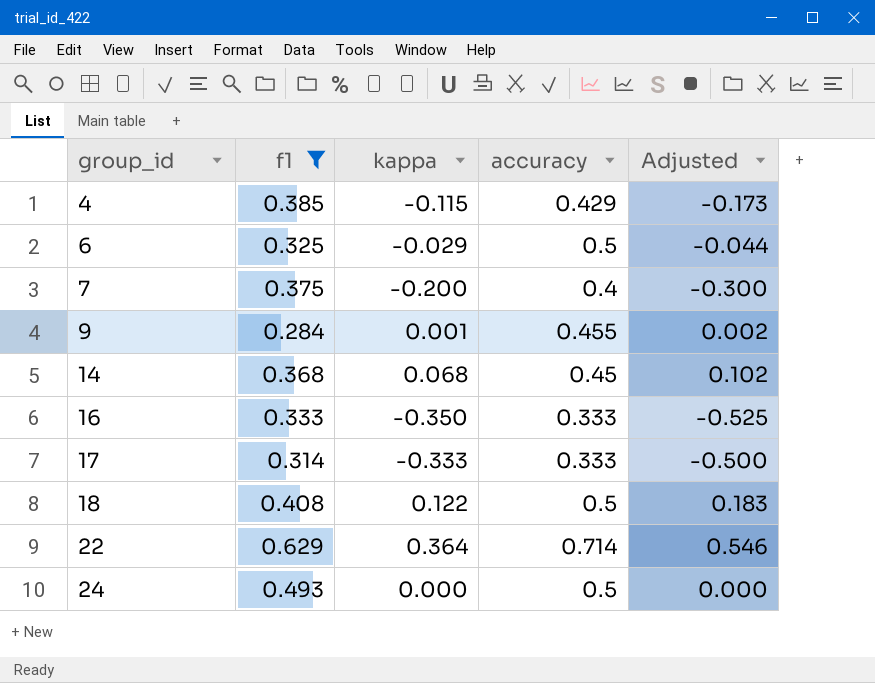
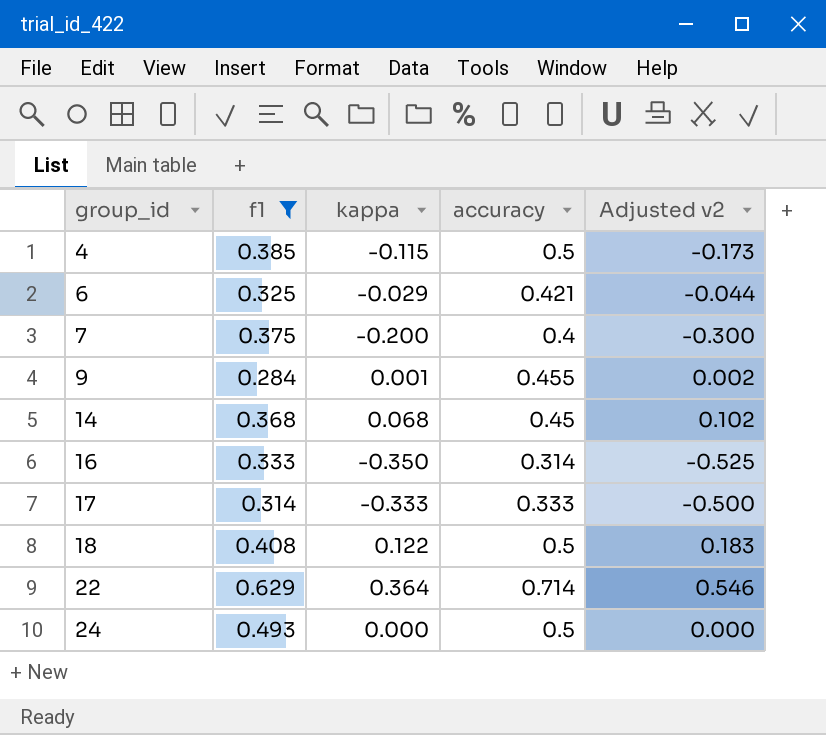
column name: Adjusted -> Adjusted v2
4 | accuracy: 0.429 -> 0.5
6 | accuracy: 0.5 -> 0.421
16 | accuracy: 0.333 -> 0.314

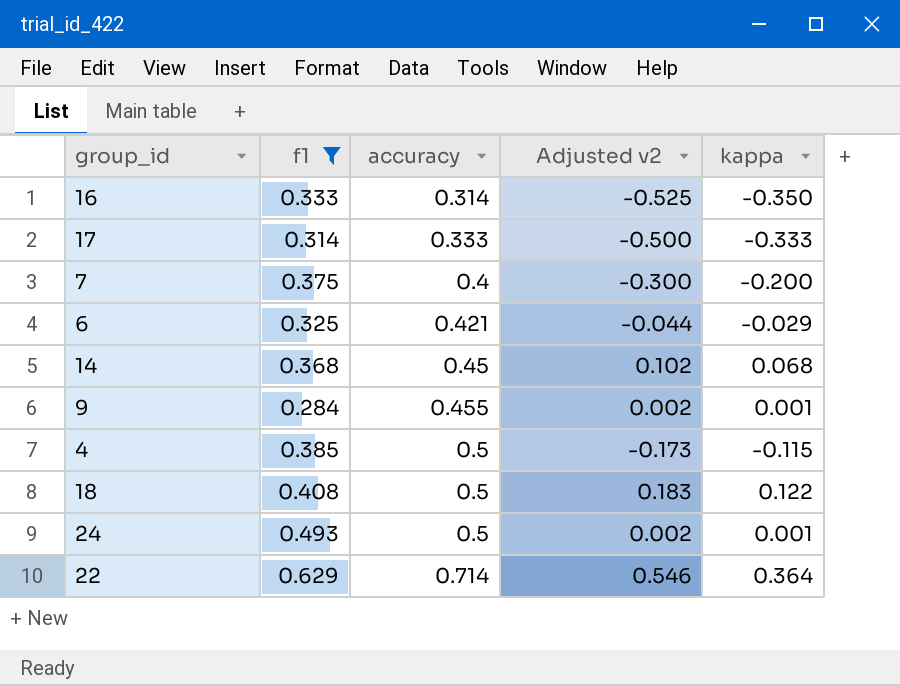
row order: group_id ascending -> accuracy ascending
column kappa | position: 3 -> 5
24 | Adjusted v2: 0.000 -> 0.002
24 | kappa: 0.000 -> 0.001

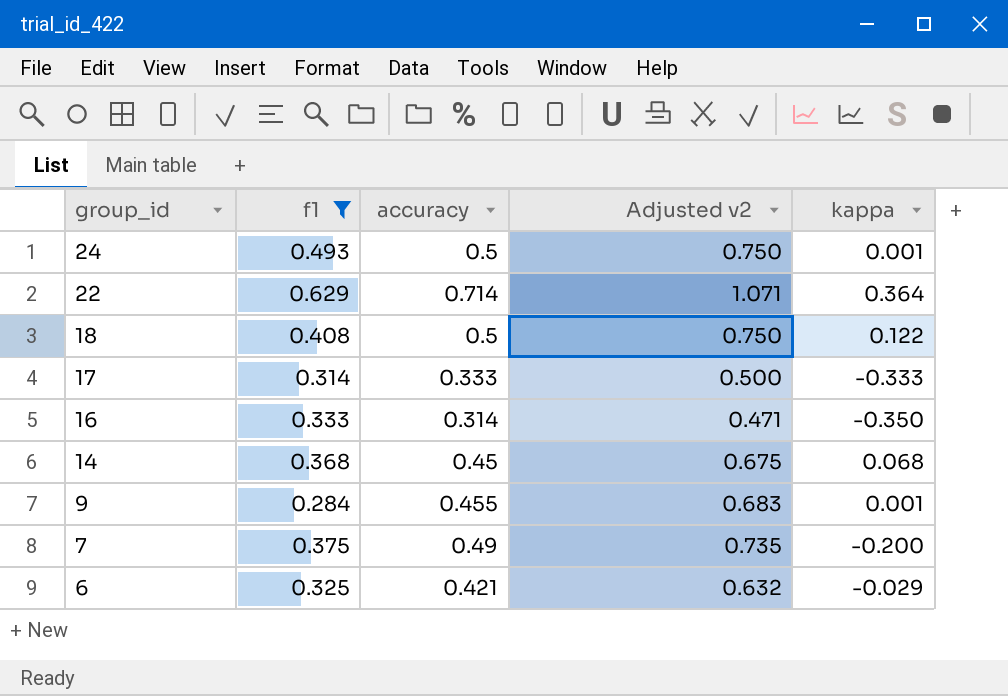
row order: accuracy ascending -> group_id descending
column Adjusted v2 | formula: [kappa] * 1.5 -> [accuracy] * 1.5
row 4: 0.385 | 0.5 | -0.173 | -0.115 -> none
7 | accuracy: 0.4 -> 0.49

